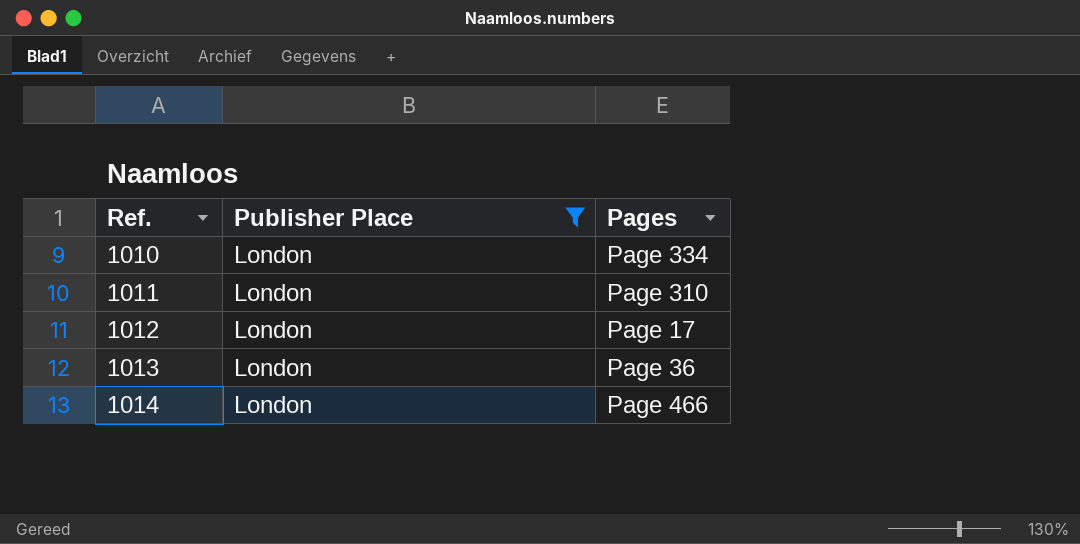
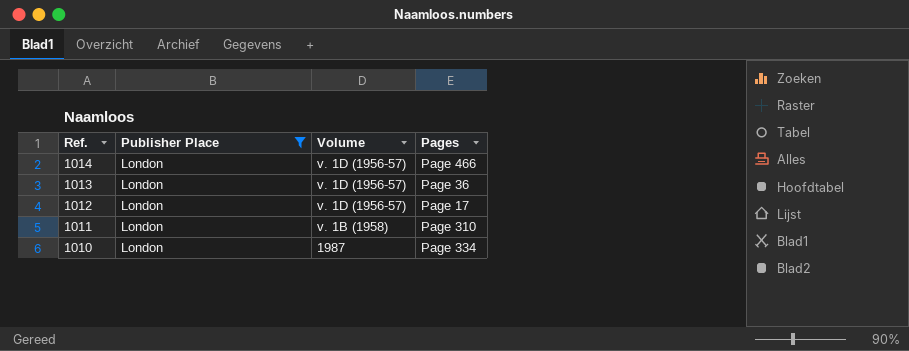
row order: Ref. ascending -> Ref. descending
column Volume | position: none -> 3

